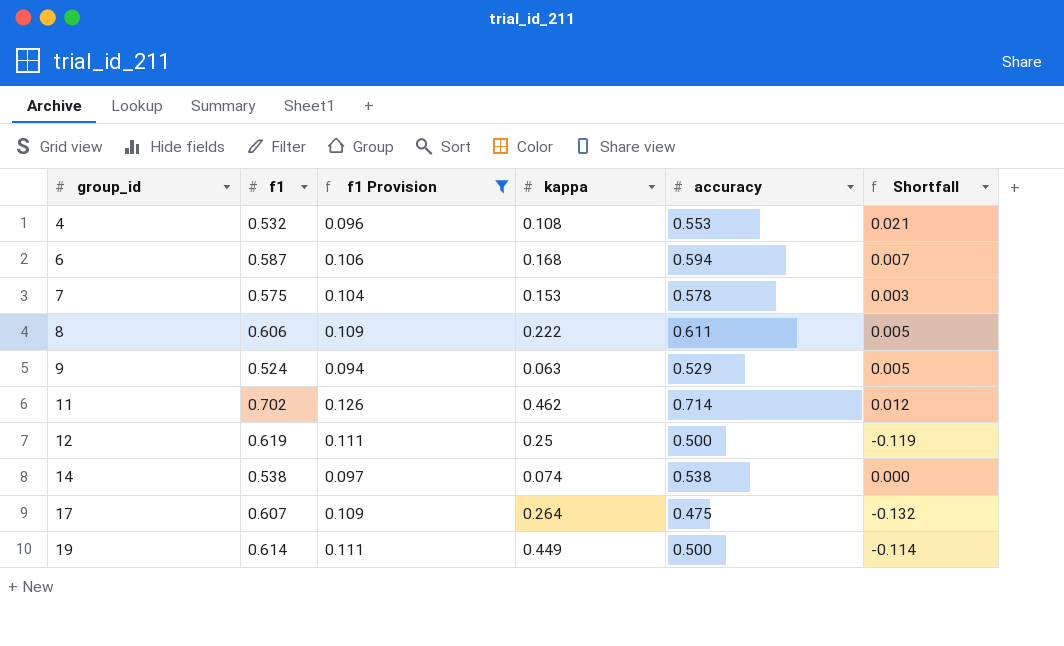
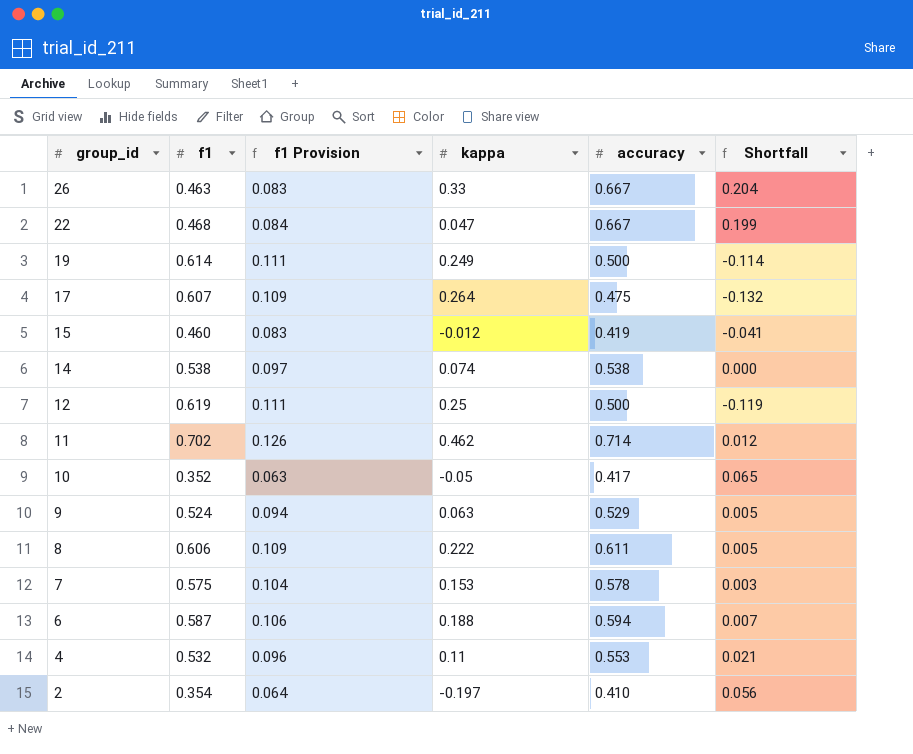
filter: f1 Provision >= 0.094 -> none
row order: group_id ascending -> group_id descending
19 | kappa: 0.449 -> 0.249
6 | kappa: 0.168 -> 0.188
4 | kappa: 0.108 -> 0.11

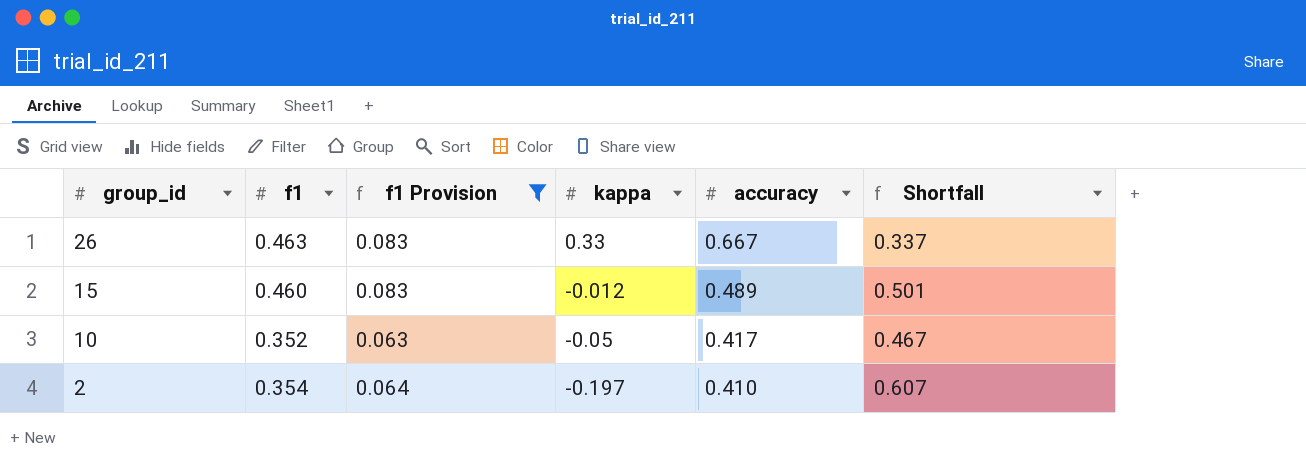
filter: none -> f1 Provision <= 0.083
column Shortfall | formula: [accuracy] - [f1] -> [accuracy] - [kappa]
15 | accuracy: 0.419 -> 0.489

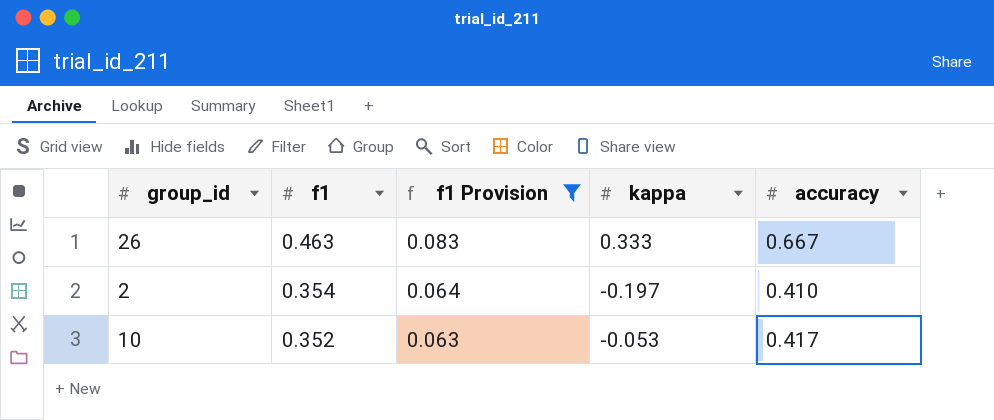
row order: group_id descending -> f1 descending
column Shortfall | formula: [accuracy] - [kappa] -> none
row 15: 0.460 | 0.083 | -0.012 | 0.489 | 0.501 -> none
26 | kappa: 0.33 -> 0.333
10 | kappa: -0.05 -> -0.053

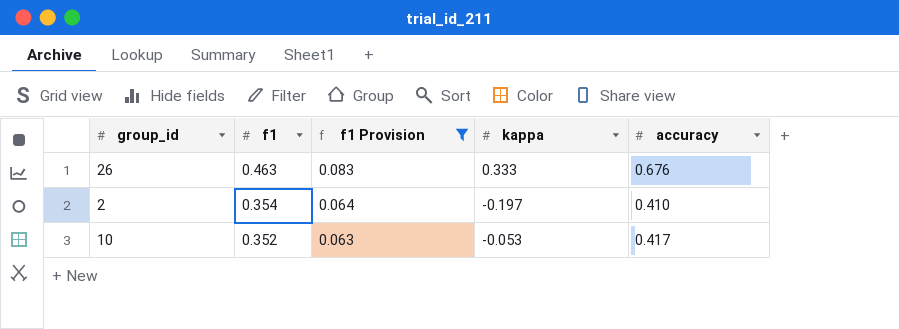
26 | accuracy: 0.667 -> 0.676

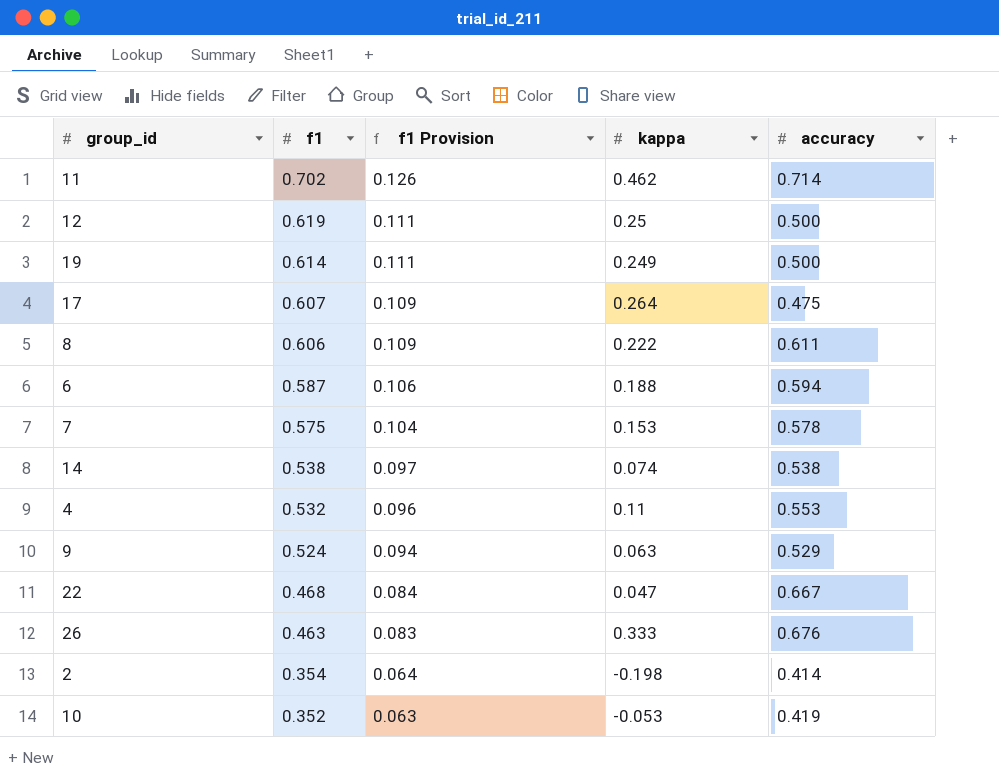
filter: f1 Provision <= 0.083 -> none
2 | kappa: -0.197 -> -0.198
2 | accuracy: 0.410 -> 0.414
10 | accuracy: 0.417 -> 0.419

